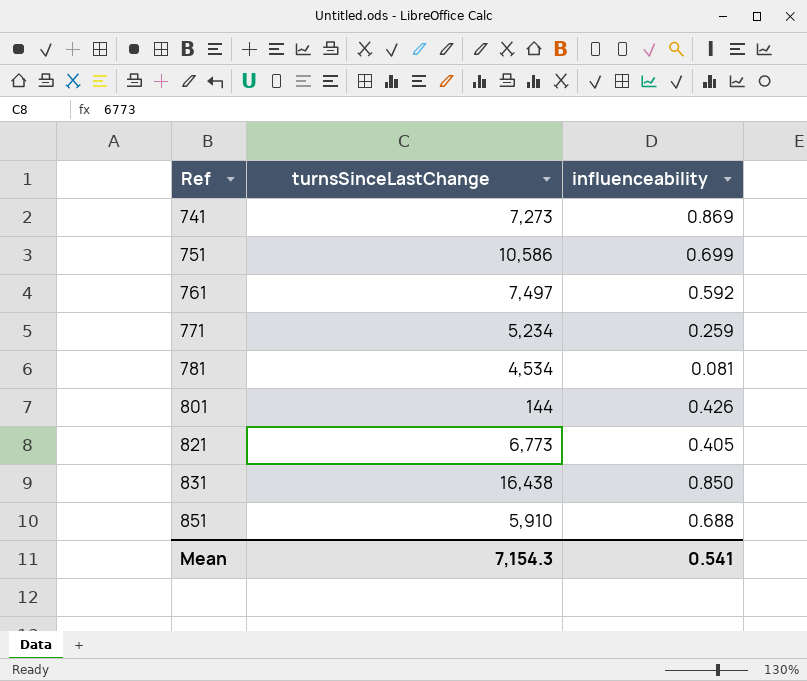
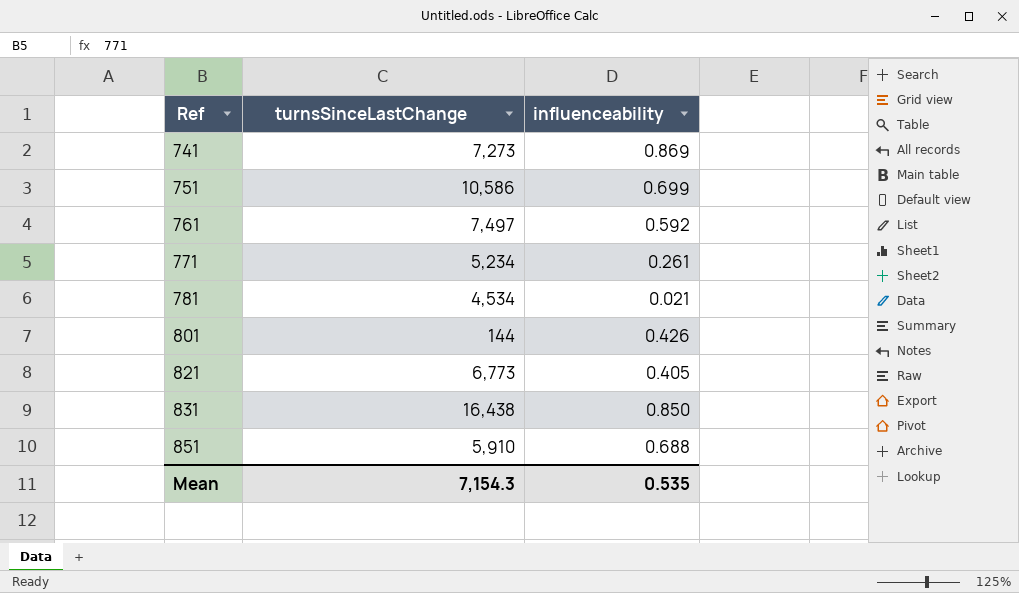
771 | influenceability: 0.259 -> 0.261
781 | influenceability: 0.081 -> 0.021
Mean | influenceability: 0.541 -> 0.535

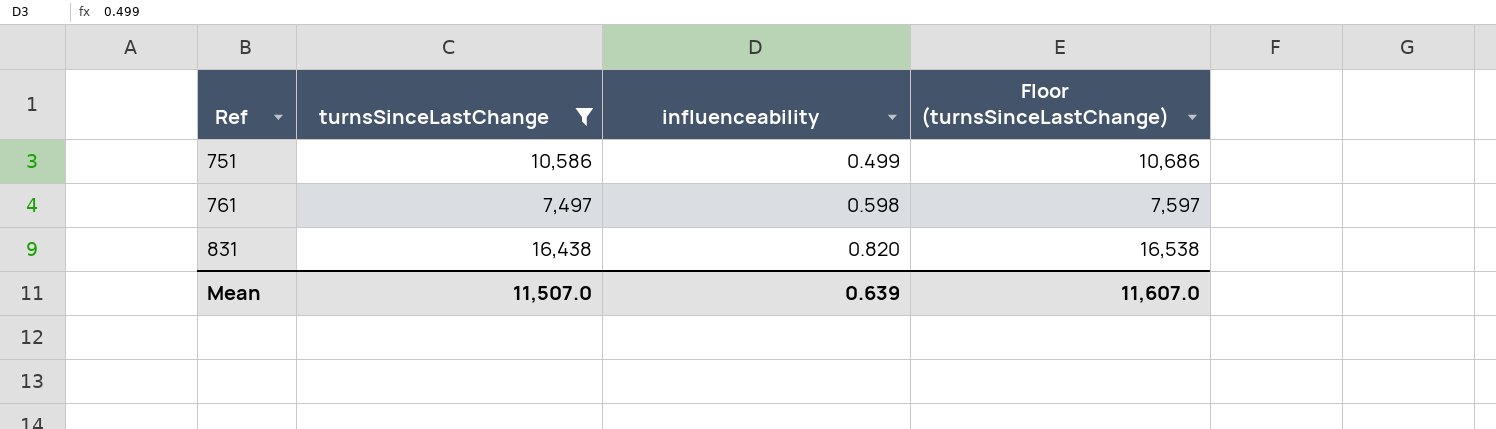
filter: none -> turnsSinceLastChange >= 7,497
column Floor (turnsSinceLastChange) | formula: none -> [turnsSinceLastChange] + 100
751 | influenceability: 0.699 -> 0.499
761 | influenceability: 0.592 -> 0.598
831 | influenceability: 0.850 -> 0.820
Mean | turnsSinceLastChange: 7,154.3 -> 11,507.0
Mean | influenceability: 0.535 -> 0.639

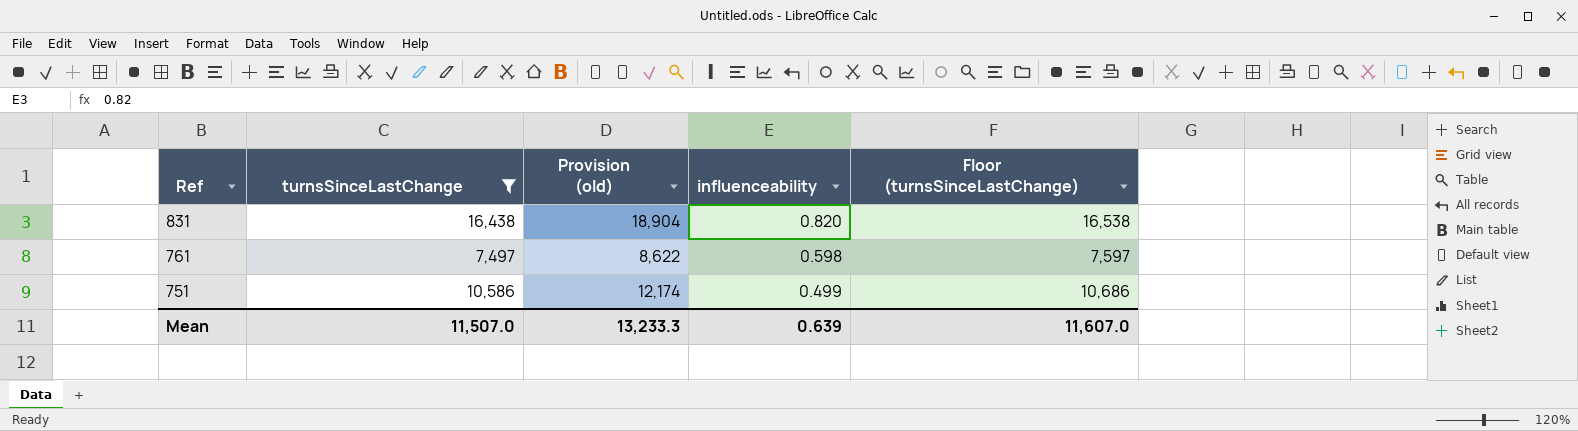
row order: Ref ascending -> Ref descending
column Provision (old) | formula: none -> [turnsSinceLastChange] * 1.15

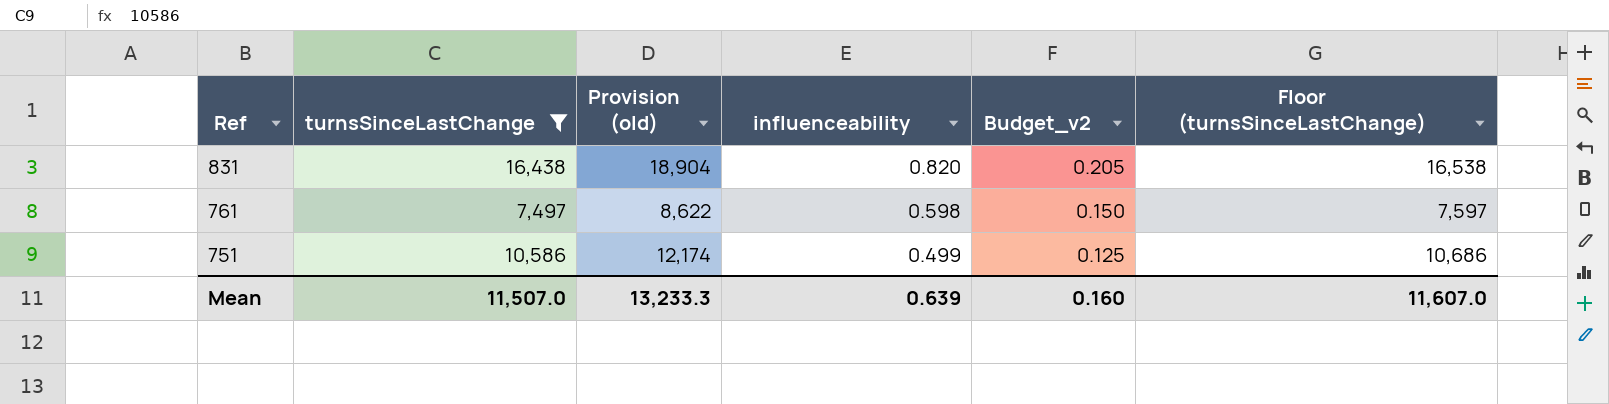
column Budget_v2 | formula: none -> [influenceability] * 0.25

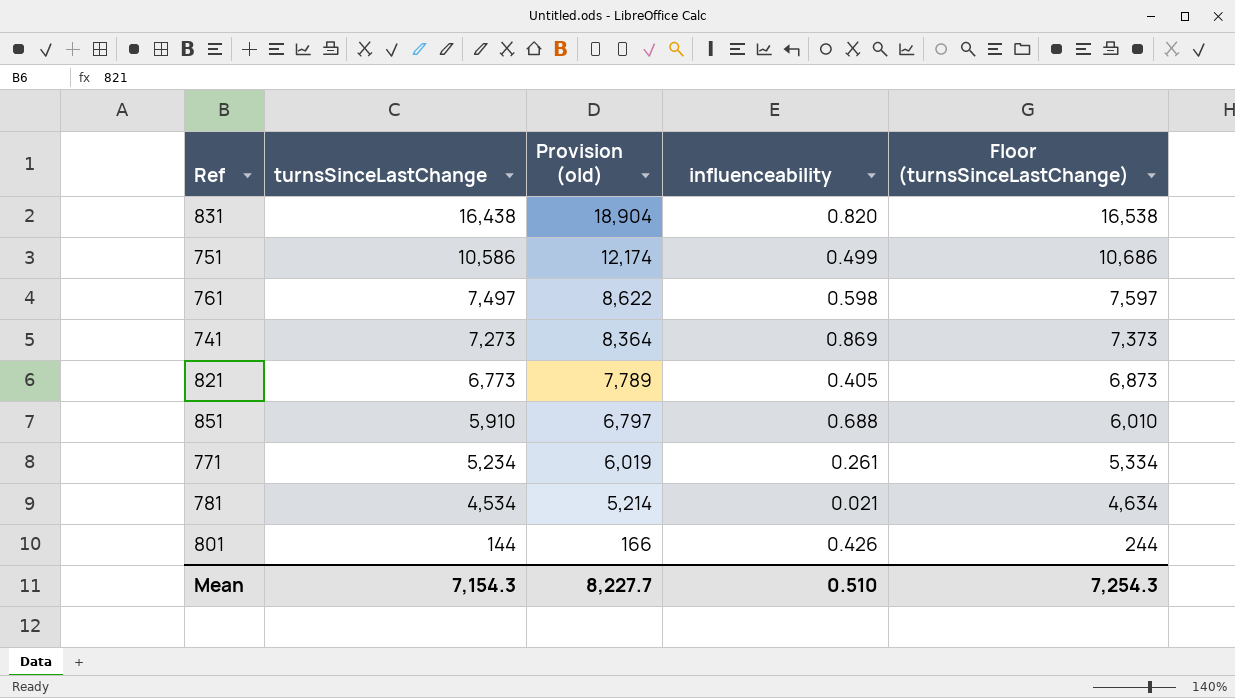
filter: turnsSinceLastChange >= 7,497 -> none
row order: Ref descending -> turnsSinceLastChange descending
column Budget_v2 | formula: [influenceability] * 0.25 -> none
Mean | turnsSinceLastChange: 11,507.0 -> 7,154.3
Mean | Provision (old): 13,233.3 -> 8,227.7
Mean | influenceability: 0.639 -> 0.510
Mean | Floor (turnsSinceLastChange): 11,607.0 -> 7,254.3

